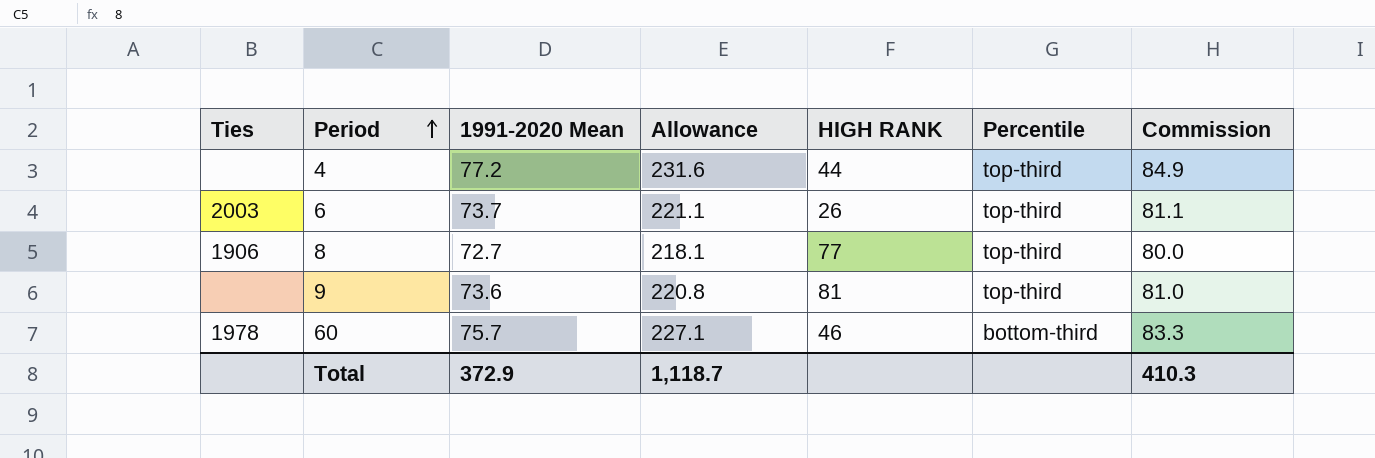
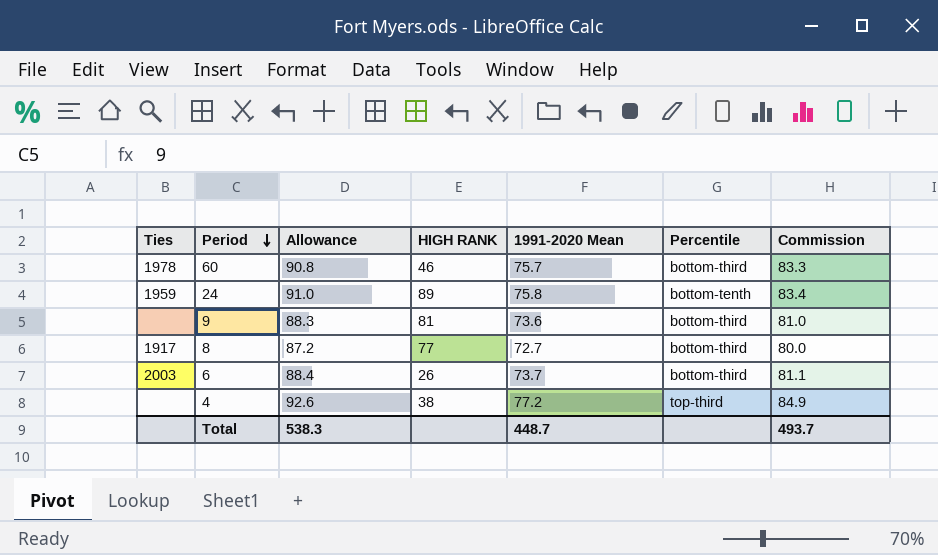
row order: Period ascending -> Period descending
column Allowance | formula: [1991-2020 Mean] * 3 -> [1991-2020 Mean] * 1.2
column 1991-2020 Mean | position: 3 -> 5
row 24: none -> 1959 | 91.0 | 89 | 75.8 | bottom-tenth | 83.4
9 | Percentile: top-third -> bottom-third
8 | Ties: 1906 -> 1917
8 | Percentile: top-third -> bottom-third
6 | Percentile: top-third -> bottom-third
4 | HIGH RANK: 44 -> 38
Total | Allowance: 1,118.7 -> 538.3
Total | 1991-2020 Mean: 372.9 -> 448.7
Total | Commission: 410.3 -> 493.7

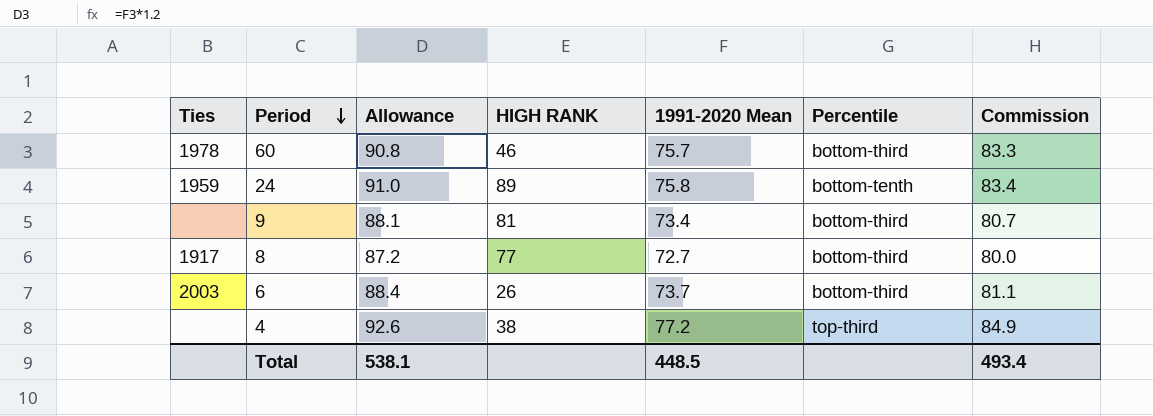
9 | Allowance: 88.3 -> 88.1
9 | 1991-2020 Mean: 73.6 -> 73.4
9 | Commission: 81.0 -> 80.7
Total | Allowance: 538.3 -> 538.1
Total | 1991-2020 Mean: 448.7 -> 448.5
Total | Commission: 493.7 -> 493.4

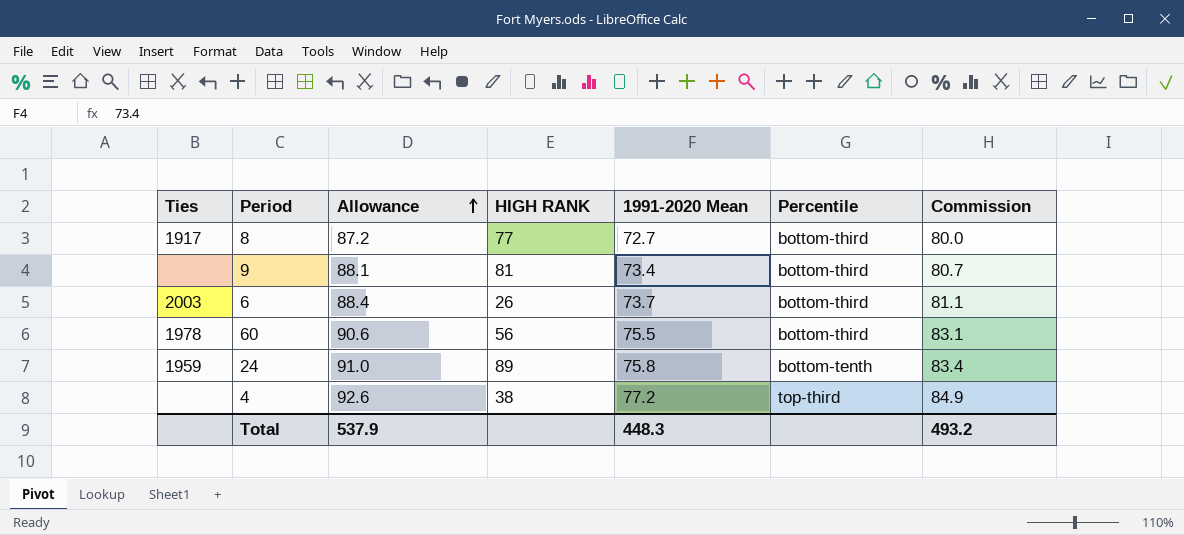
row order: Period descending -> Allowance ascending
60 | Allowance: 90.8 -> 90.6
60 | HIGH RANK: 46 -> 56
60 | 1991-2020 Mean: 75.7 -> 75.5
60 | Commission: 83.3 -> 83.1
Total | Allowance: 538.1 -> 537.9
Total | 1991-2020 Mean: 448.5 -> 448.3
Total | Commission: 493.4 -> 493.2

